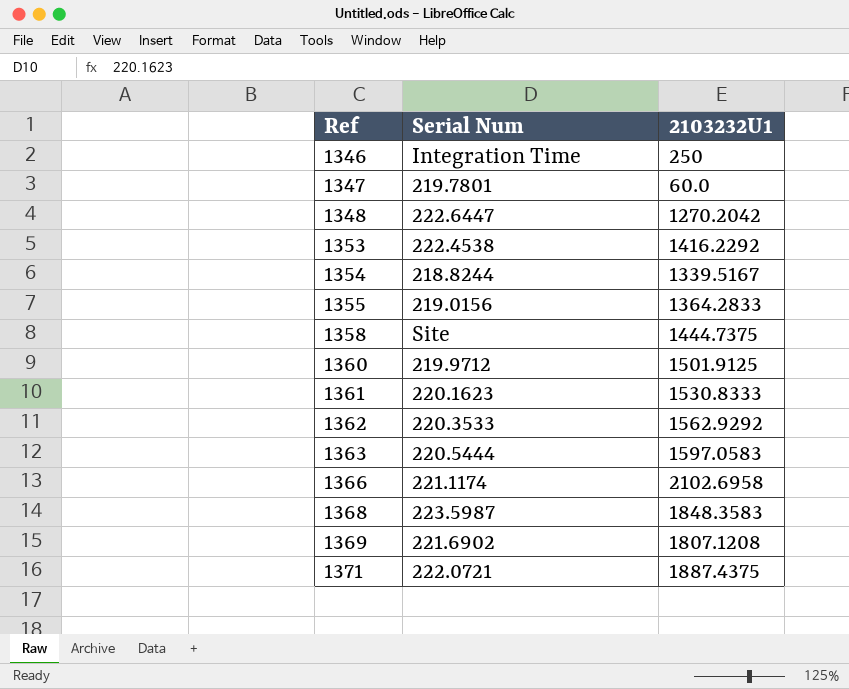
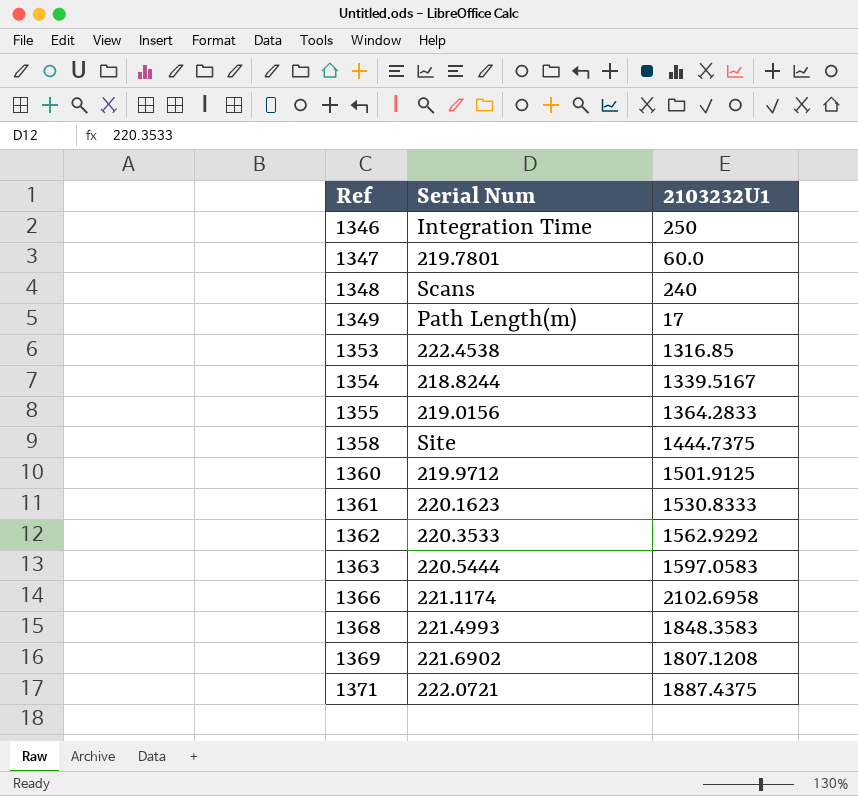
1348 | Serial Num: 222.6447 -> Scans
1348 | 2103232U1: 1270.2042 -> 240
row 1349: none -> Path Length(m) | 17
1353 | 2103232U1: 1416.2292 -> 1316.85
1368 | Serial Num: 223.5987 -> 221.4993

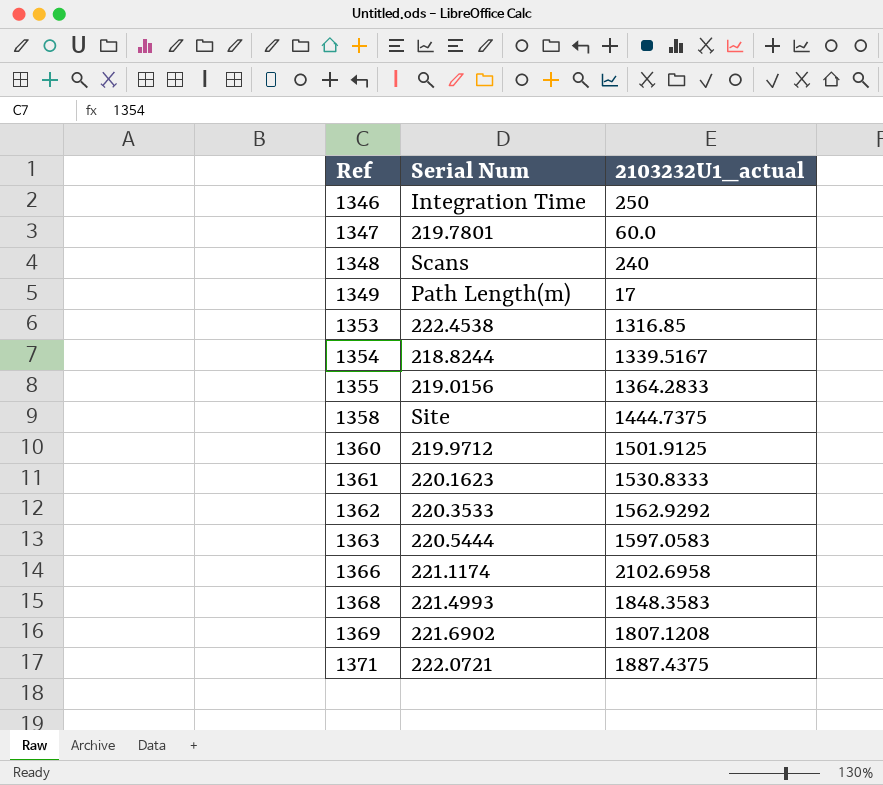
column name: 2103232U1 -> 2103232U1_actual

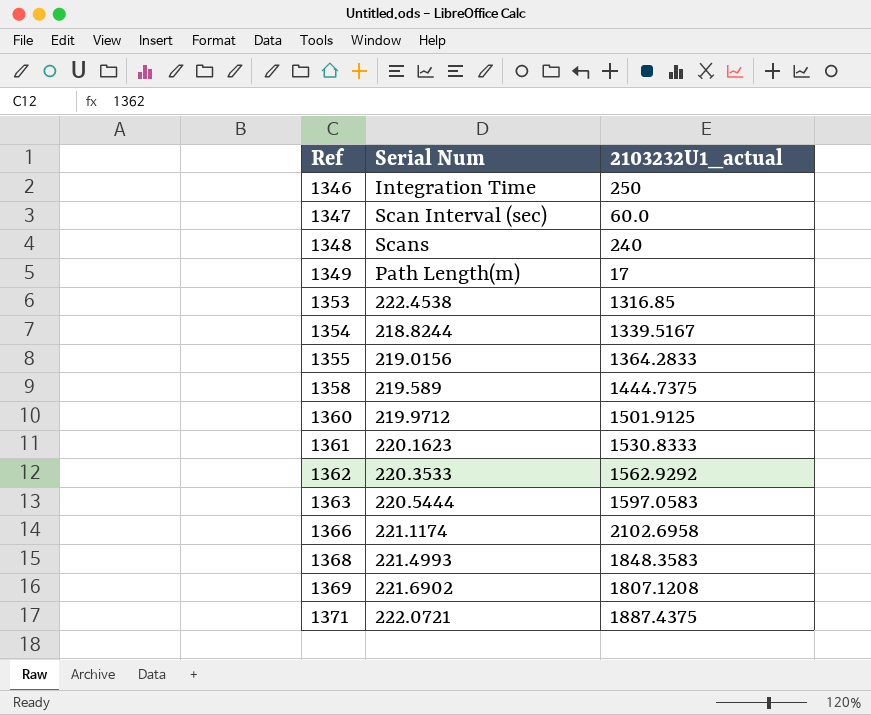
1347 | Serial Num: 219.7801 -> Scan Interval (sec)
1358 | Serial Num: Site -> 219.589

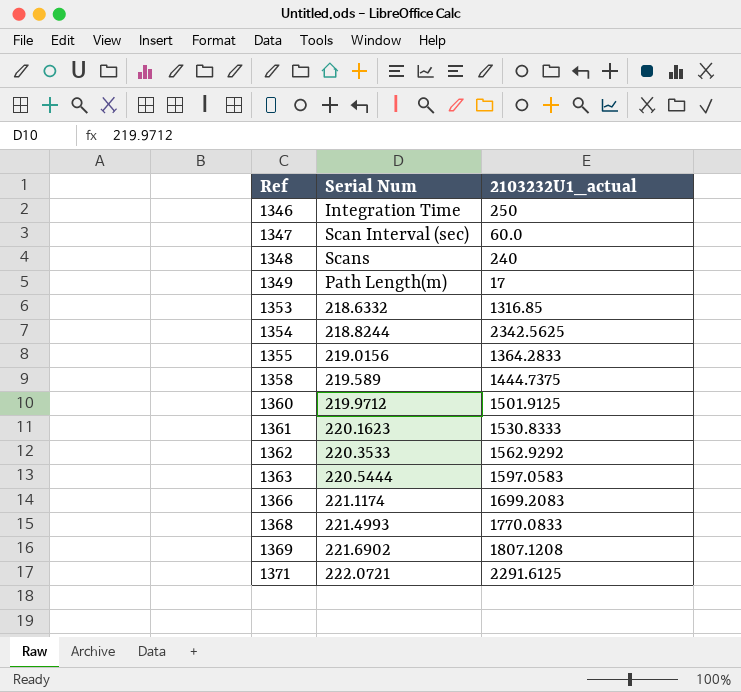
1353 | Serial Num: 222.4538 -> 218.6332
1354 | 2103232U1_actual: 1339.5167 -> 2342.5625
1366 | 2103232U1_actual: 2102.6958 -> 1699.2083
1368 | 2103232U1_actual: 1848.3583 -> 1770.0833
1371 | 2103232U1_actual: 1887.4375 -> 2291.6125

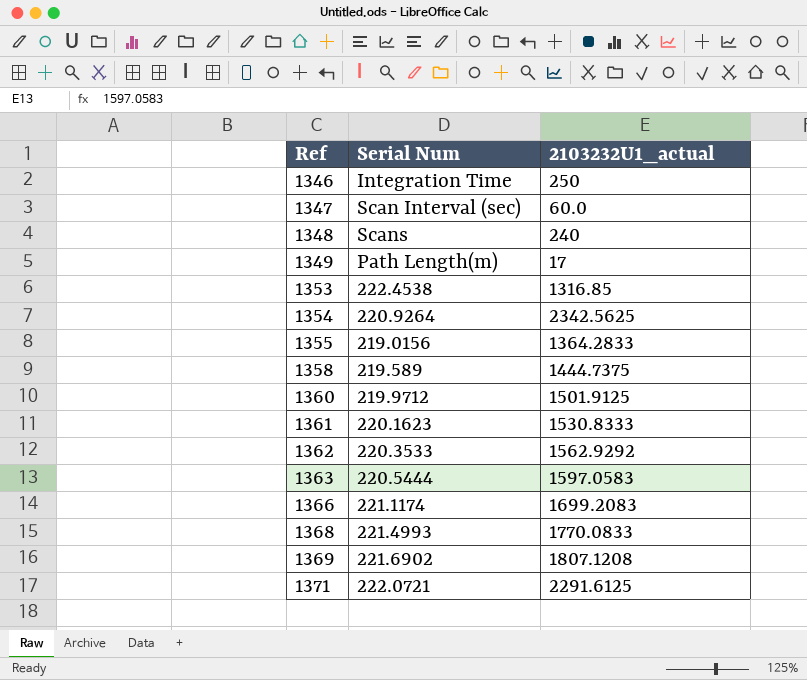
1353 | Serial Num: 218.6332 -> 222.4538
1354 | Serial Num: 218.8244 -> 220.9264

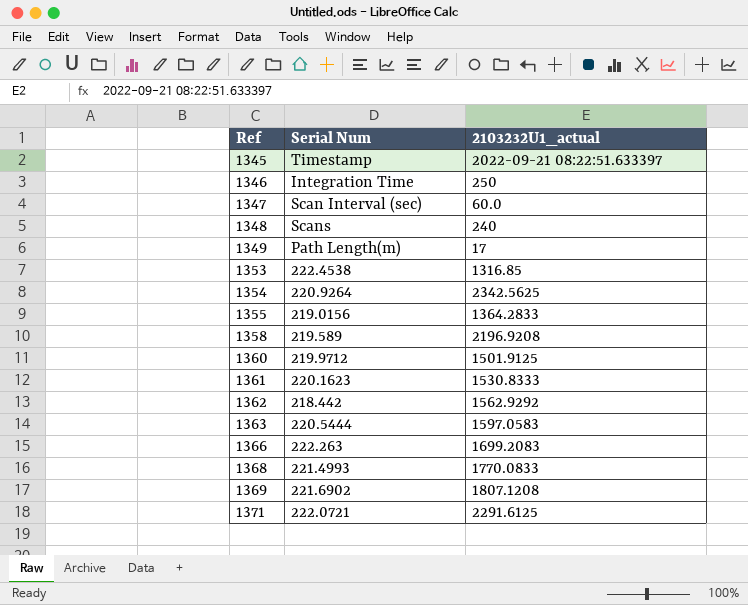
row 1345: none -> Timestamp | 2022-09-21 08:22:51.633397
1358 | 2103232U1_actual: 1444.7375 -> 2196.9208
1362 | Serial Num: 220.3533 -> 218.442
1366 | Serial Num: 221.1174 -> 222.263

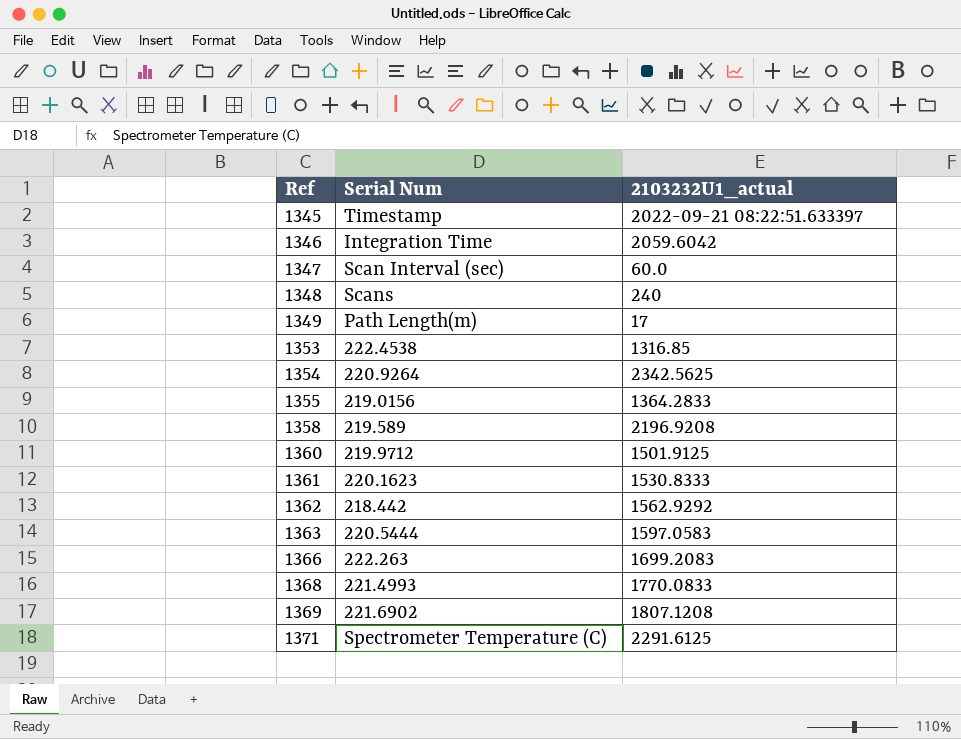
1346 | 2103232U1_actual: 250 -> 2059.6042
1371 | Serial Num: 222.0721 -> Spectrometer Temperature (C)

